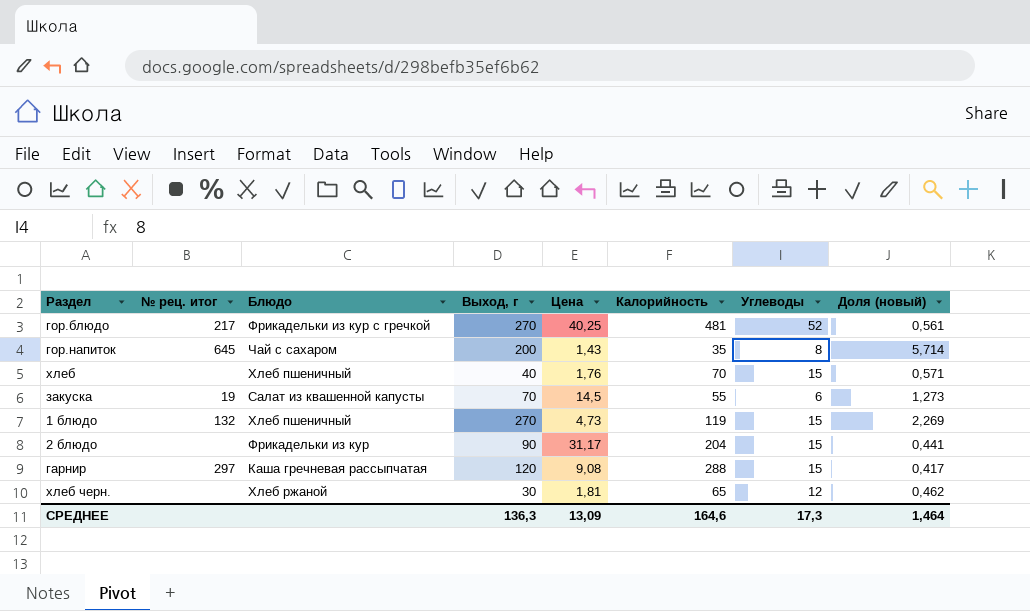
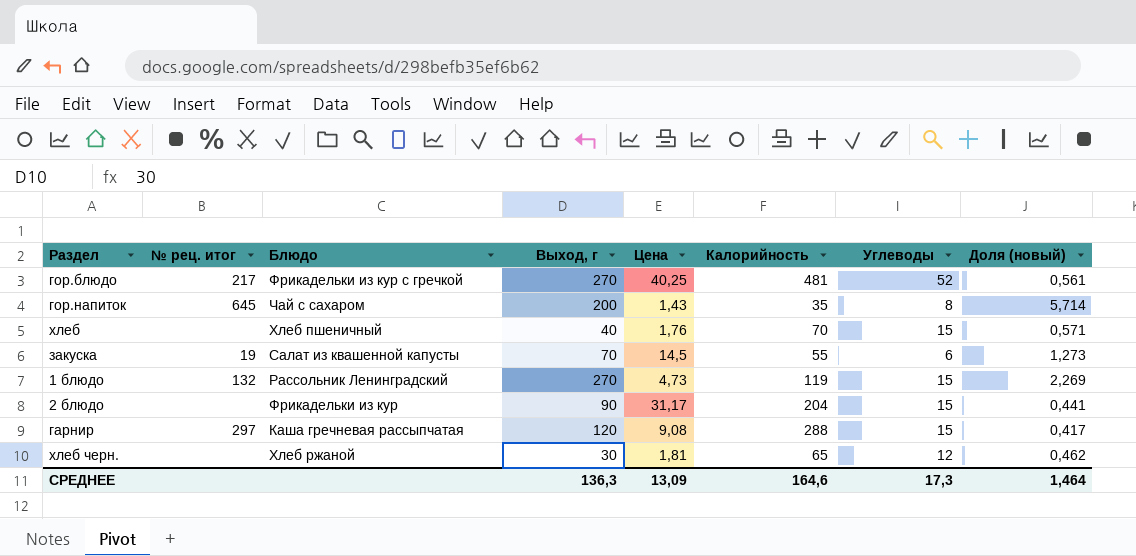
1 блюдо | Блюдо: Хлеб пшеничный -> Рассольник Ленинградский

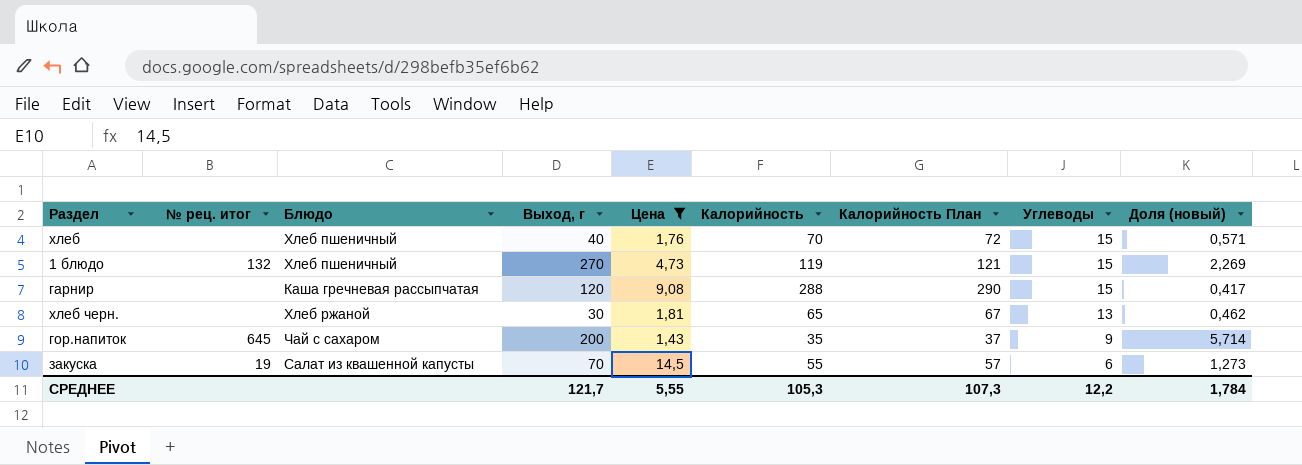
filter: none -> Цена <= 14,5
row order: none -> Углеводы descending
column Калорийность План | formula: none -> [Калорийность] + 2
1 блюдо | Блюдо: Рассольник Ленинградский -> Хлеб пшеничный
гарнир | № рец. итог: 297 -> none
хлеб черн. | Углеводы: 12 -> 13
гор.напиток | Углеводы: 8 -> 9
СРЕДНЕЕ | Выход, г: 136,3 -> 121,7
СРЕДНЕЕ | Цена: 13,09 -> 5,55
СРЕДНЕЕ | Калорийность: 164,6 -> 105,3
СРЕДНЕЕ | Углеводы: 17,3 -> 12,2
СРЕДНЕЕ | Доля (новый): 1,464 -> 1,784

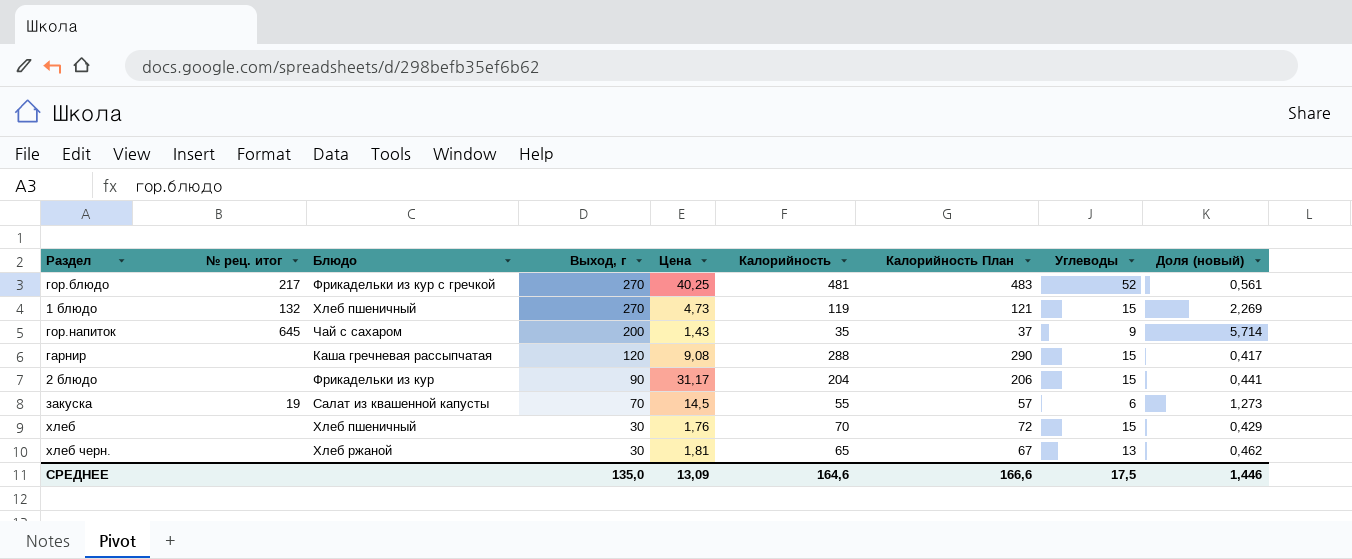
filter: Цена <= 14,5 -> none
row order: Углеводы descending -> Выход, г descending
хлеб | Выход, г: 40 -> 30
хлеб | Доля (новый): 0,571 -> 0,429
СРЕДНЕЕ | Выход, г: 121,7 -> 135,0
СРЕДНЕЕ | Цена: 5,55 -> 13,09
СРЕДНЕЕ | Калорийность: 105,3 -> 164,6
СРЕДНЕЕ | Калорийность План: 107,3 -> 166,6
СРЕДНЕЕ | Углеводы: 12,2 -> 17,5
СРЕДНЕЕ | Доля (новый): 1,784 -> 1,446

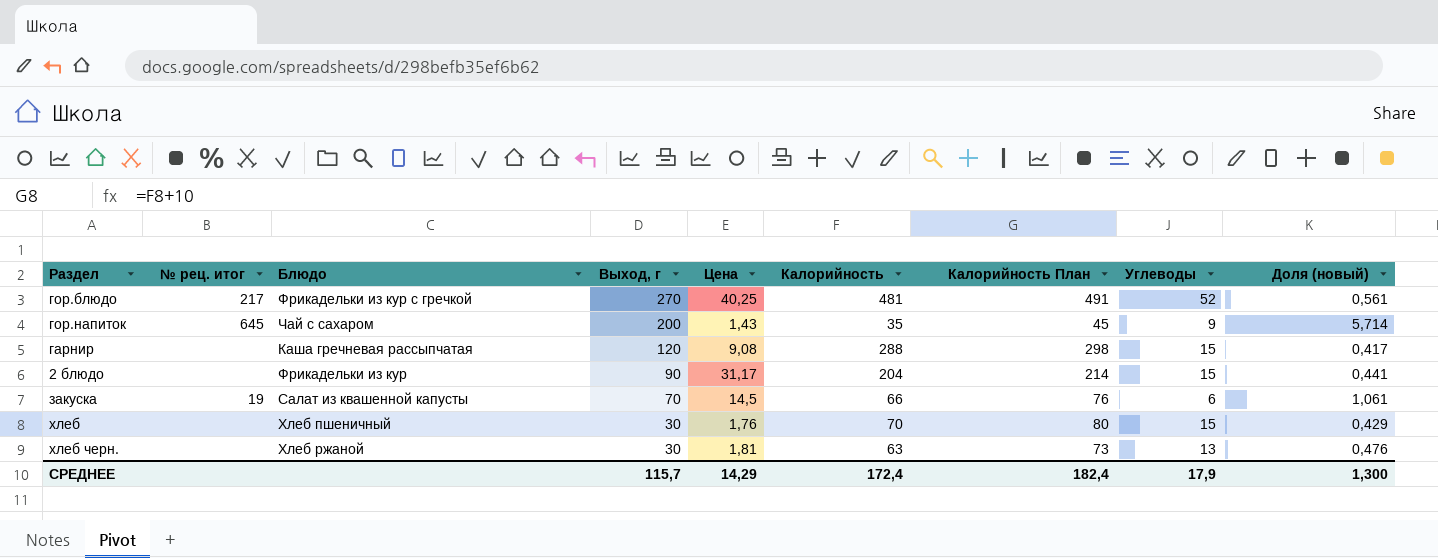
column Калорийность План | formula: [Калорийность] + 2 -> [Калорийность] + 10
row 1 блюдо: 132 | Хлеб пшеничный | 270 | 4,73 | 119 | 121 | 15 | 2,269 -> none
закуска | Калорийность: 55 -> 66
закуска | Доля (новый): 1,273 -> 1,061
хлеб черн. | Калорийность: 65 -> 63
хлеб черн. | Доля (новый): 0,462 -> 0,476
СРЕДНЕЕ | Выход, г: 135,0 -> 115,7
СРЕДНЕЕ | Цена: 13,09 -> 14,29
СРЕДНЕЕ | Калорийность: 164,6 -> 172,4
СРЕДНЕЕ | Калорийность План: 166,6 -> 182,4
СРЕДНЕЕ | Углеводы: 17,5 -> 17,9
СРЕДНЕЕ | Доля (новый): 1,446 -> 1,300

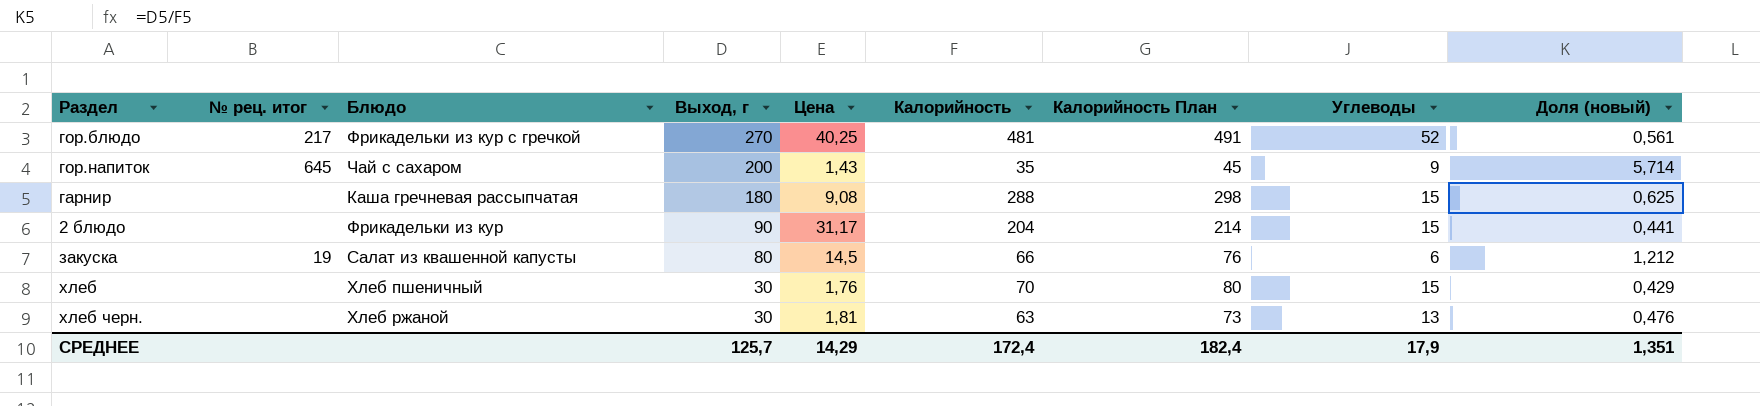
гарнир | Выход, г: 120 -> 180
гарнир | Доля (новый): 0,417 -> 0,625
закуска | Выход, г: 70 -> 80
закуска | Доля (новый): 1,061 -> 1,212
СРЕДНЕЕ | Выход, г: 115,7 -> 125,7
СРЕДНЕЕ | Доля (новый): 1,300 -> 1,351

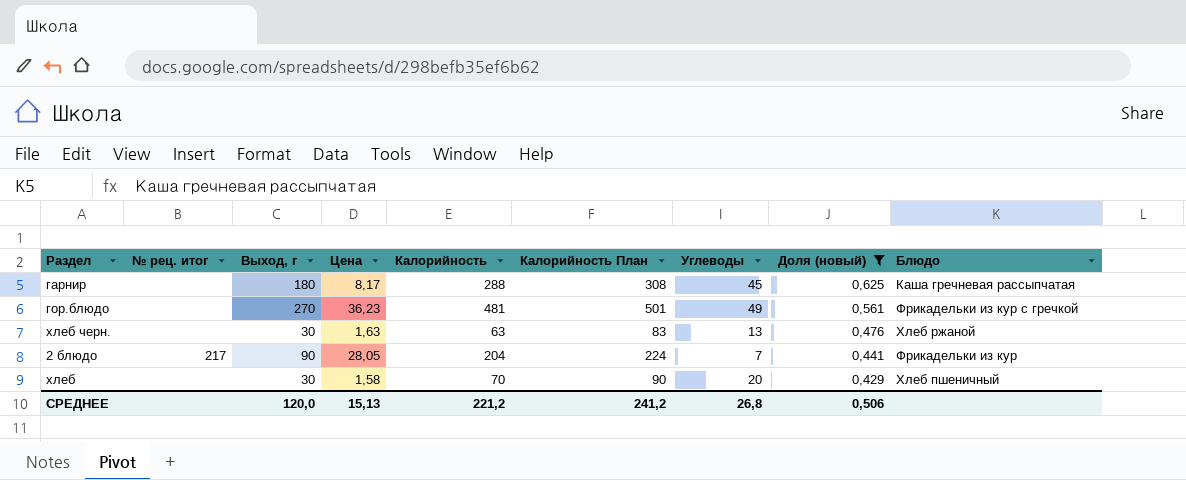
filter: none -> Доля (новый) <= 0,625
row order: Выход, г descending -> Доля (новый) descending
column Калорийность План | formula: [Калорийность] + 10 -> [Калорийность] + 20
column Блюдо | position: 3 -> 9
гарнир | Цена: 9,08 -> 8,17
гарнир | Углеводы: 15 -> 45
гор.блюдо | № рец. итог: 217 -> none
гор.блюдо | Цена: 40,25 -> 36,23
гор.блюдо | Углеводы: 52 -> 49
хлеб черн. | Цена: 1,81 -> 1,63
2 блюдо | № рец. итог: none -> 217
2 блюдо | Цена: 31,17 -> 28,05
2 блюдо | Углеводы: 15 -> 7
хлеб | Цена: 1,76 -> 1,58
хлеб | Углеводы: 15 -> 20
СРЕДНЕЕ | Выход, г: 125,7 -> 120,0
СРЕДНЕЕ | Цена: 14,29 -> 15,13
СРЕДНЕЕ | Калорийность: 172,4 -> 221,2
СРЕДНЕЕ | Калорийность План: 182,4 -> 241,2
СРЕДНЕЕ | Углеводы: 17,9 -> 26,8
СРЕДНЕЕ | Доля (новый): 1,351 -> 0,506

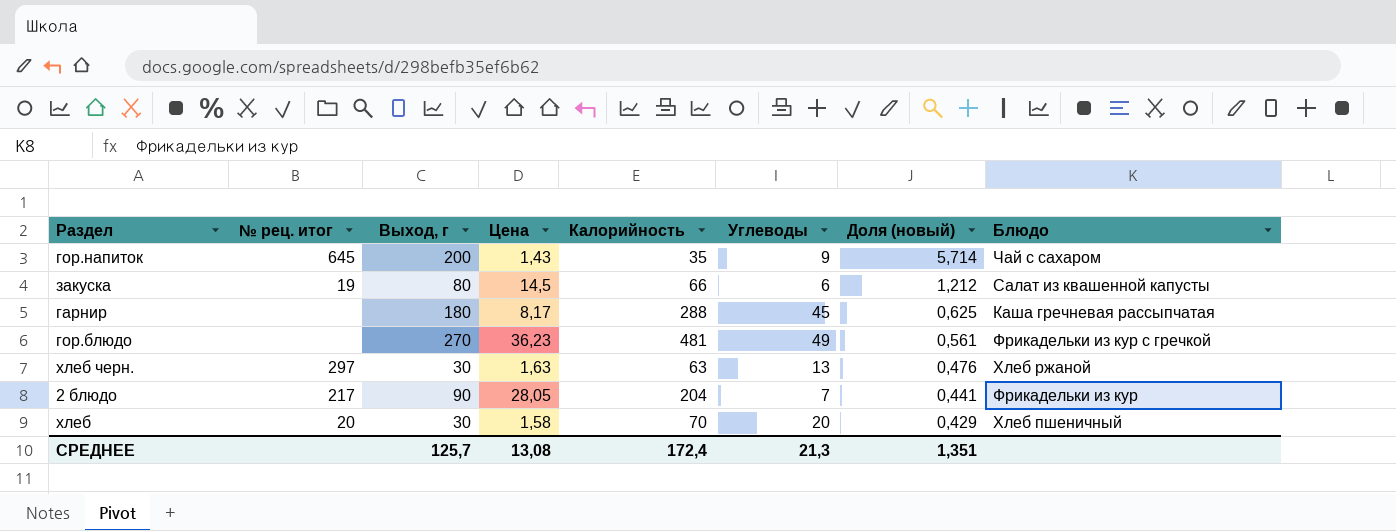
filter: Доля (новый) <= 0,625 -> none
column Калорийность План | formula: [Калорийность] + 20 -> none
хлеб черн. | № рец. итог: none -> 297
хлеб | № рец. итог: none -> 20
СРЕДНЕЕ | Выход, г: 120,0 -> 125,7
СРЕДНЕЕ | Цена: 15,13 -> 13,08
СРЕДНЕЕ | Калорийность: 221,2 -> 172,4
СРЕДНЕЕ | Углеводы: 26,8 -> 21,3
СРЕДНЕЕ | Доля (новый): 0,506 -> 1,351

